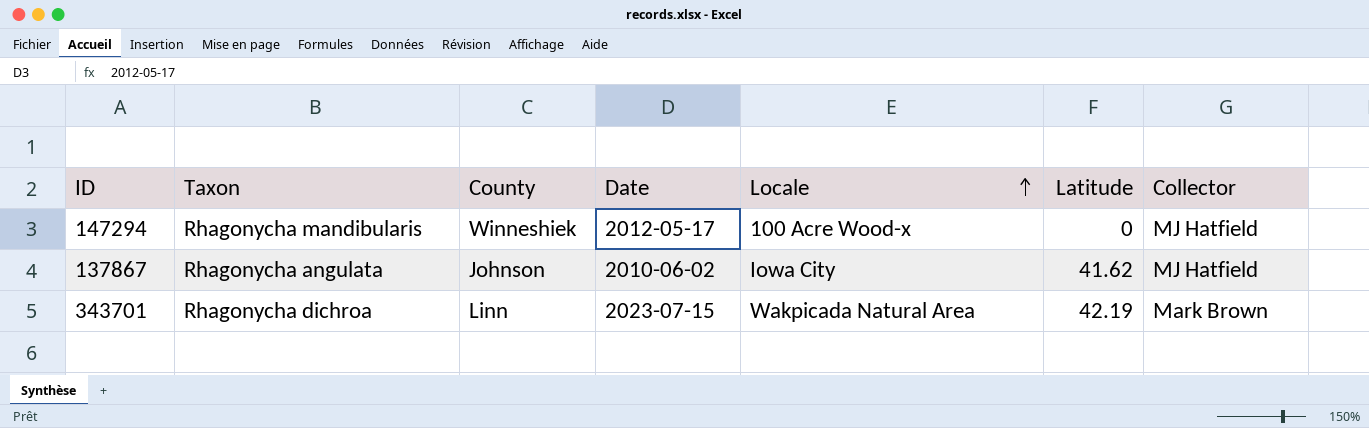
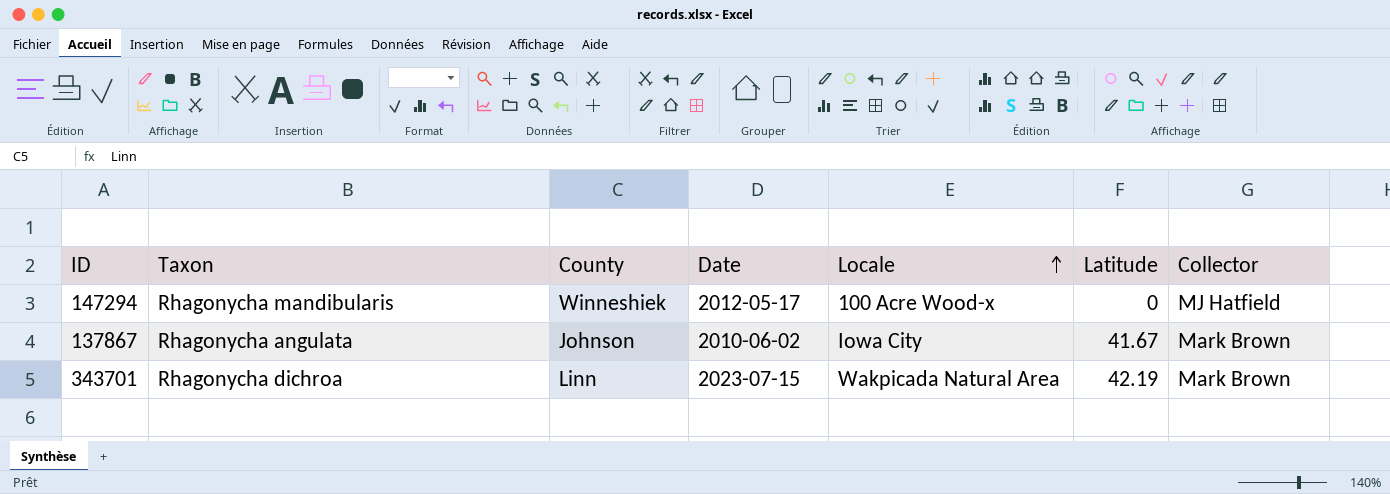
137867 | Latitude: 41.62 -> 41.67
137867 | Collector: MJ Hatfield -> Mark Brown

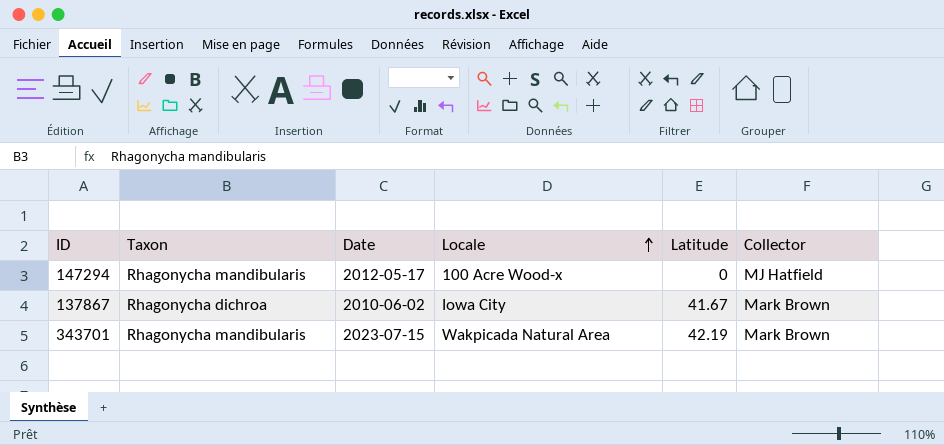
column County | position: 3 -> none
137867 | Taxon: Rhagonycha angulata -> Rhagonycha dichroa
343701 | Taxon: Rhagonycha dichroa -> Rhagonycha mandibularis

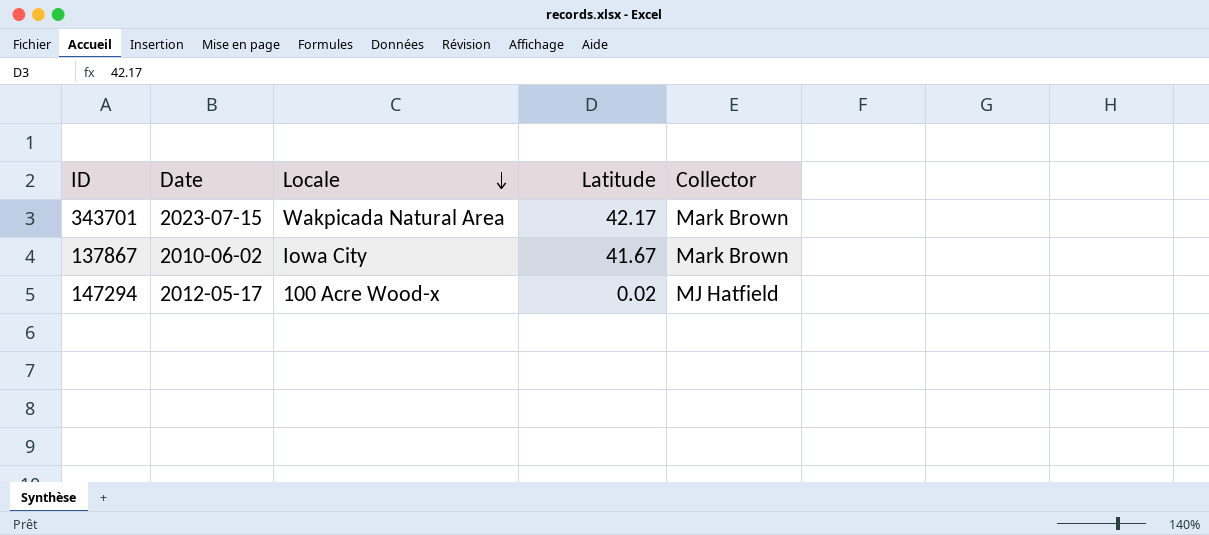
row order: Locale ascending -> Locale descending
column Taxon | position: 2 -> none
343701 | Latitude: 42.19 -> 42.17
147294 | Latitude: 0 -> 0.02

